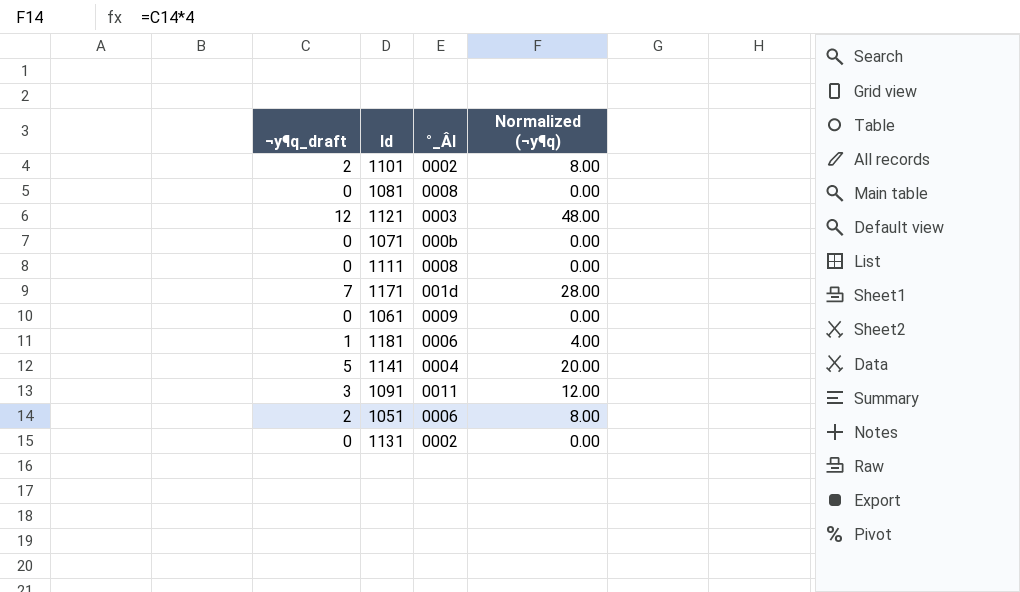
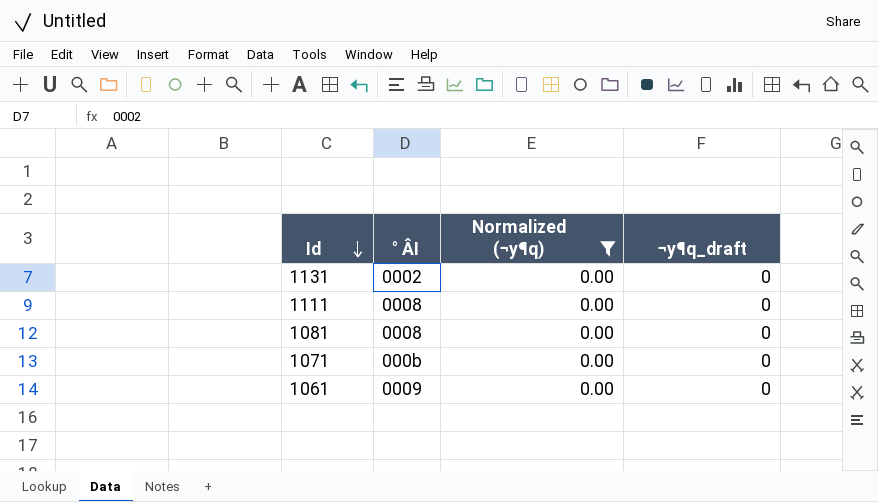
filter: none -> Normalized (¬y¶q) = 0.00
row order: none -> Id descending
column name: °_ÂI -> ° ÂI
column ¬y¶q_draft | position: 1 -> 4

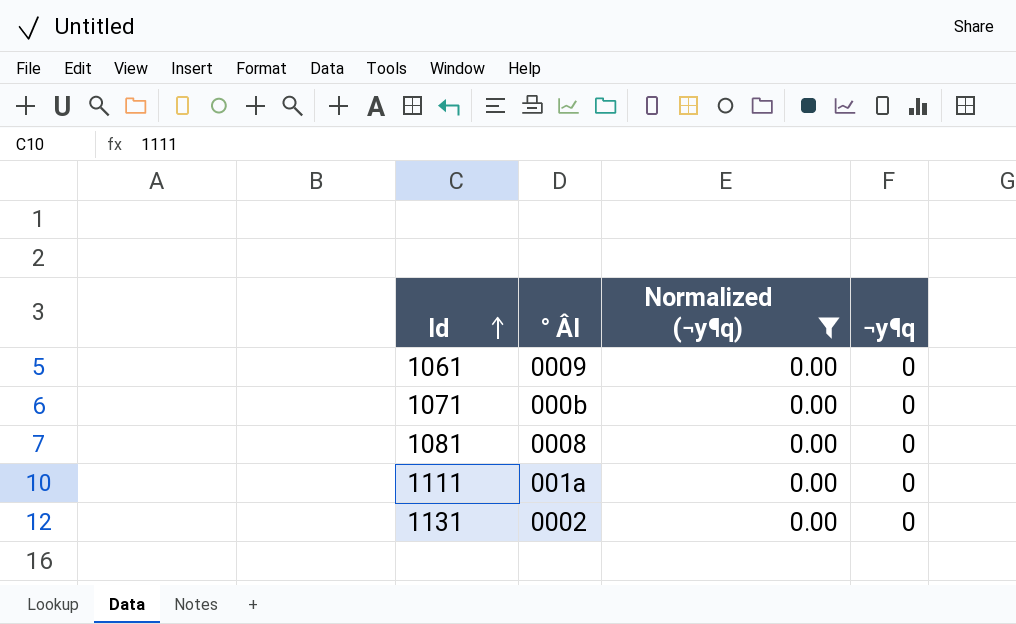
row order: Id descending -> Id ascending
column name: ¬y¶q_draft -> ¬y¶q
1111 | ° ÂI: 0008 -> 001a

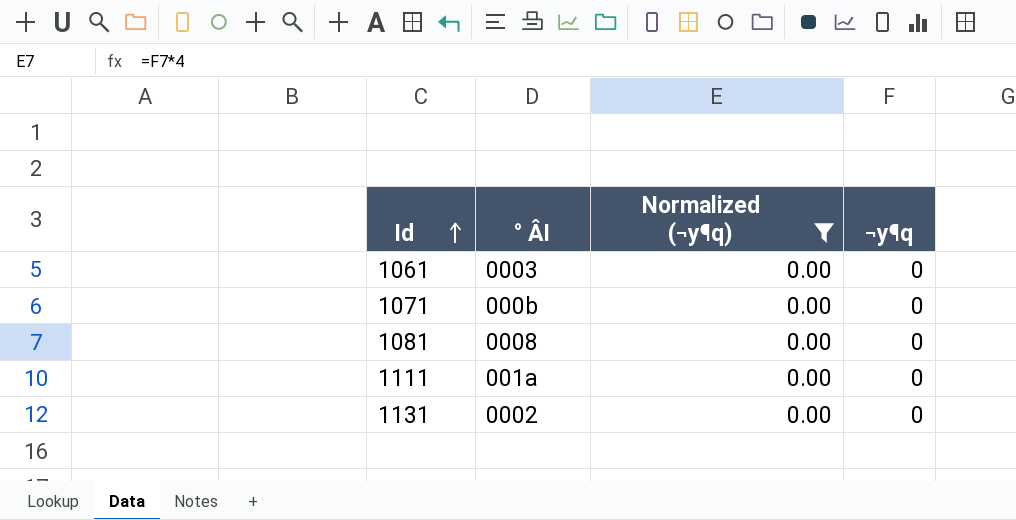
1061 | ° ÂI: 0009 -> 0003

